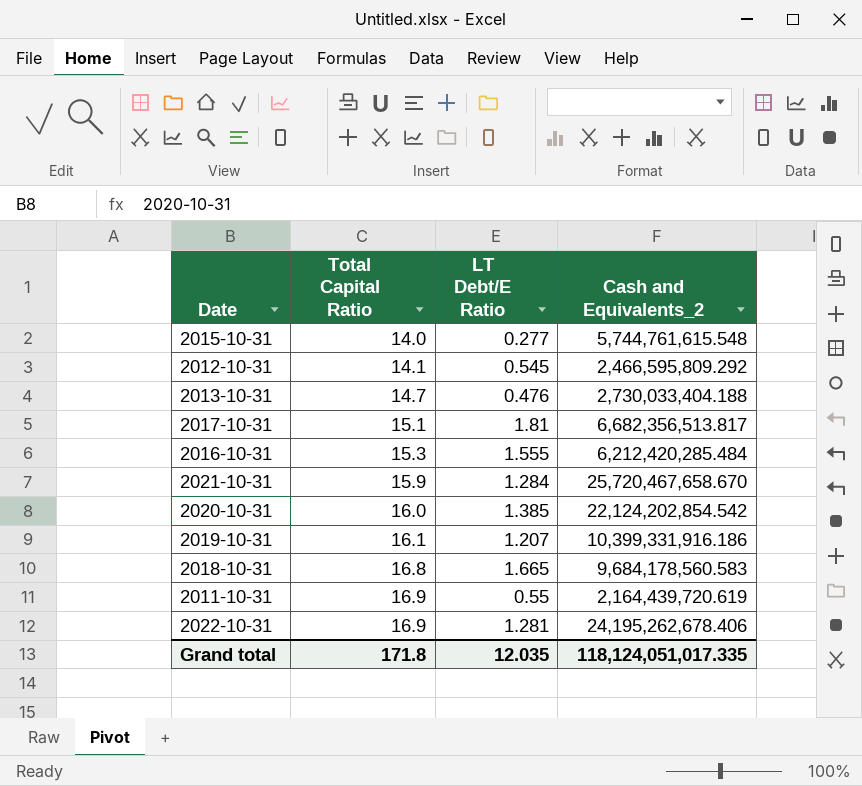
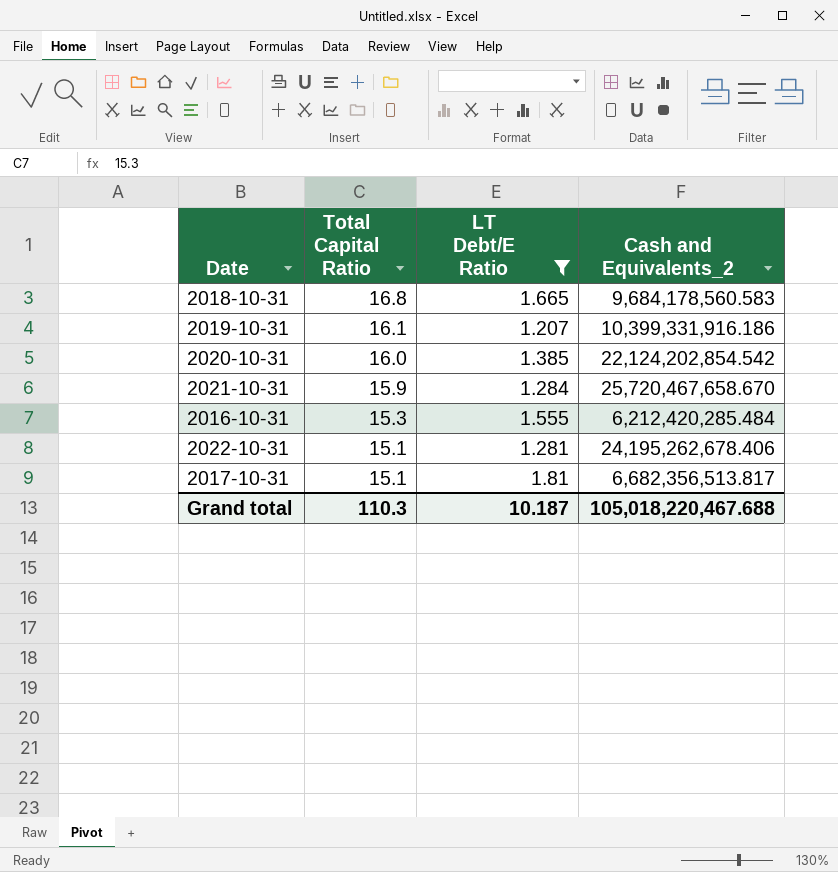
filter: none -> LT Debt/E Ratio >= 1.207
row order: Total Capital Ratio ascending -> Total Capital Ratio descending
2022-10-31 | Total Capital Ratio: 16.9 -> 15.1
Grand total | Total Capital Ratio: 171.8 -> 110.3
Grand total | LT Debt/E Ratio: 12.035 -> 10.187
Grand total | Cash and Equivalents_2: 118,124,051,017.335 -> 105,018,220,467.688

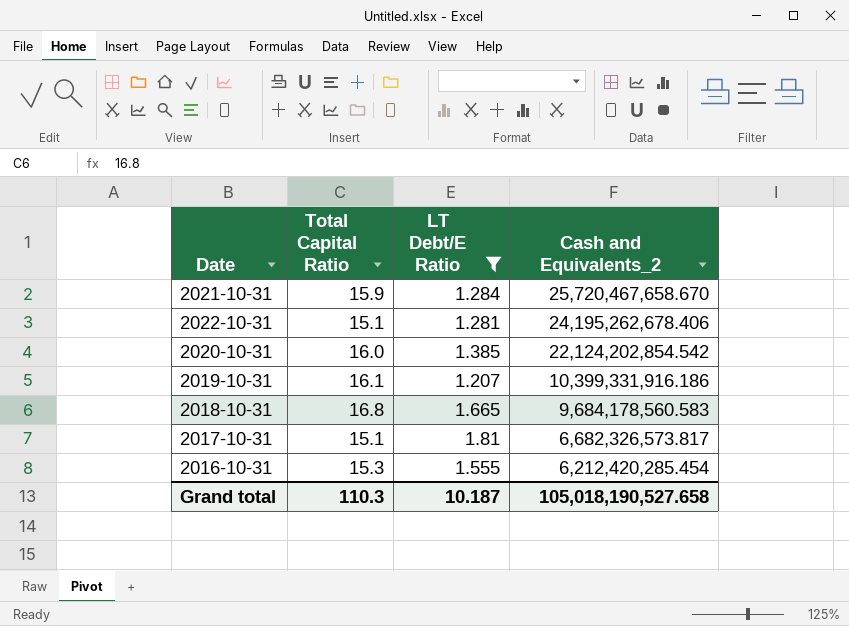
row order: Total Capital Ratio descending -> Cash and Equivalents_2 descending
2017-10-31 | Cash and Equivalents_2: 6,682,356,513.817 -> 6,682,326,573.817
2016-10-31 | Cash and Equivalents_2: 6,212,420,285.484 -> 6,212,420,285.454
Grand total | Cash and Equivalents_2: 105,018,220,467.688 -> 105,018,190,527.658

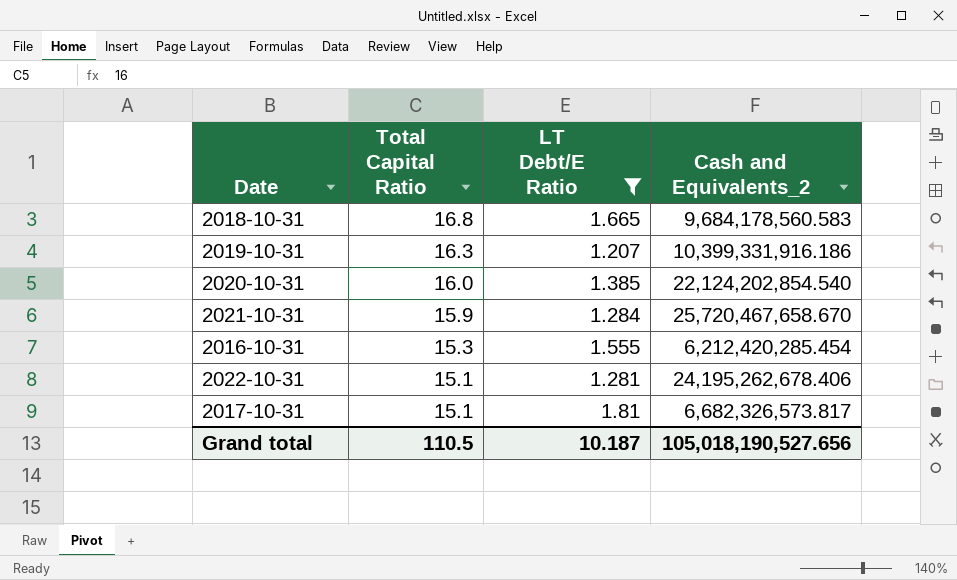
row order: Cash and Equivalents_2 descending -> Total Capital Ratio descending
2019-10-31 | Total Capital Ratio: 16.1 -> 16.3
2020-10-31 | Cash and Equivalents_2: 22,124,202,854.542 -> 22,124,202,854.540
Grand total | Total Capital Ratio: 110.3 -> 110.5
Grand total | Cash and Equivalents_2: 105,018,190,527.658 -> 105,018,190,527.656

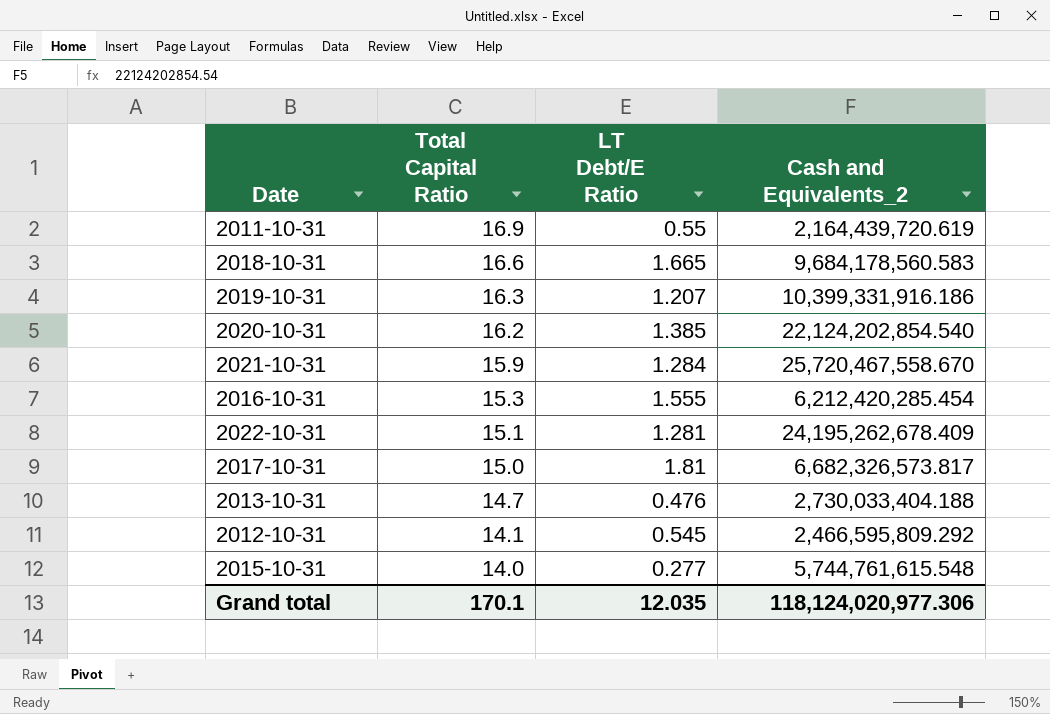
filter: LT Debt/E Ratio >= 1.207 -> none
2018-10-31 | Total Capital Ratio: 16.8 -> 16.6
2020-10-31 | Total Capital Ratio: 16.0 -> 16.2
2021-10-31 | Cash and Equivalents_2: 25,720,467,658.670 -> 25,720,467,558.670
2022-10-31 | Cash and Equivalents_2: 24,195,262,678.406 -> 24,195,262,678.409
2017-10-31 | Total Capital Ratio: 15.1 -> 15.0
Grand total | Total Capital Ratio: 110.5 -> 170.1
Grand total | LT Debt/E Ratio: 10.187 -> 12.035
Grand total | Cash and Equivalents_2: 105,018,190,527.656 -> 118,124,020,977.306

